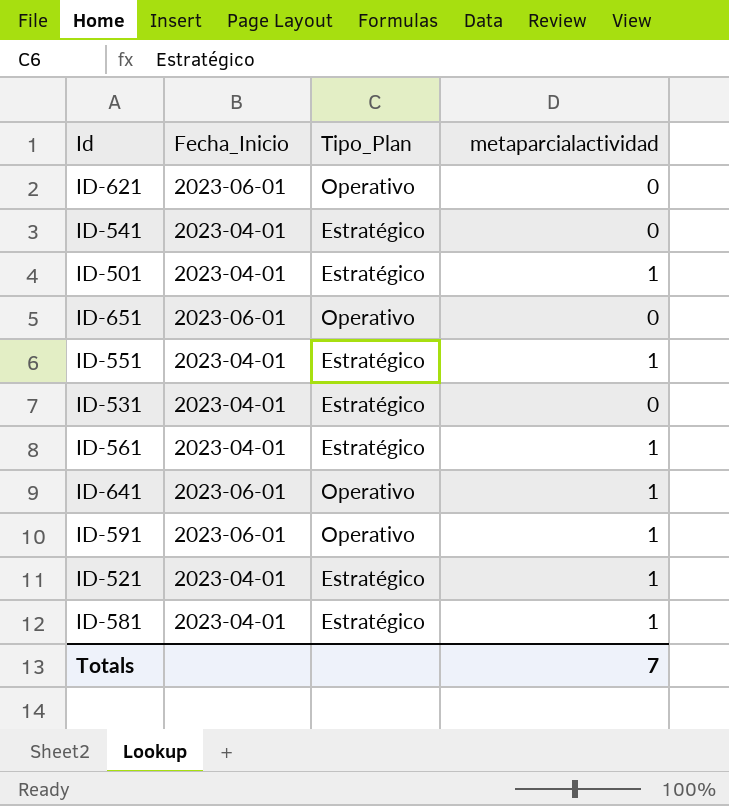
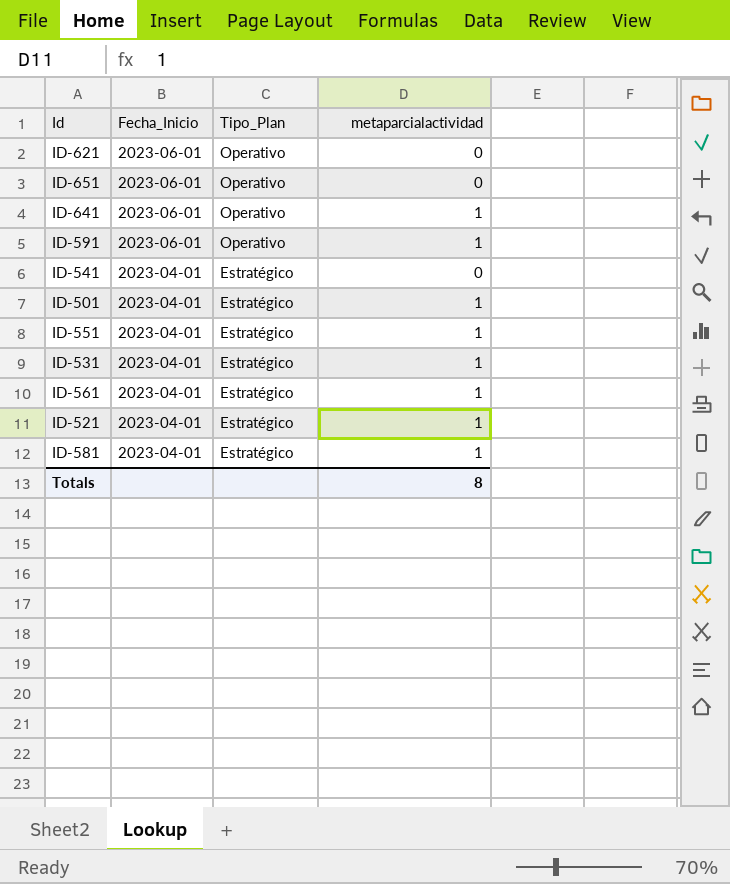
row order: none -> Fecha_Inicio descending
ID-531 | metaparcialactividad: 0 -> 1
Totals | metaparcialactividad: 7 -> 8

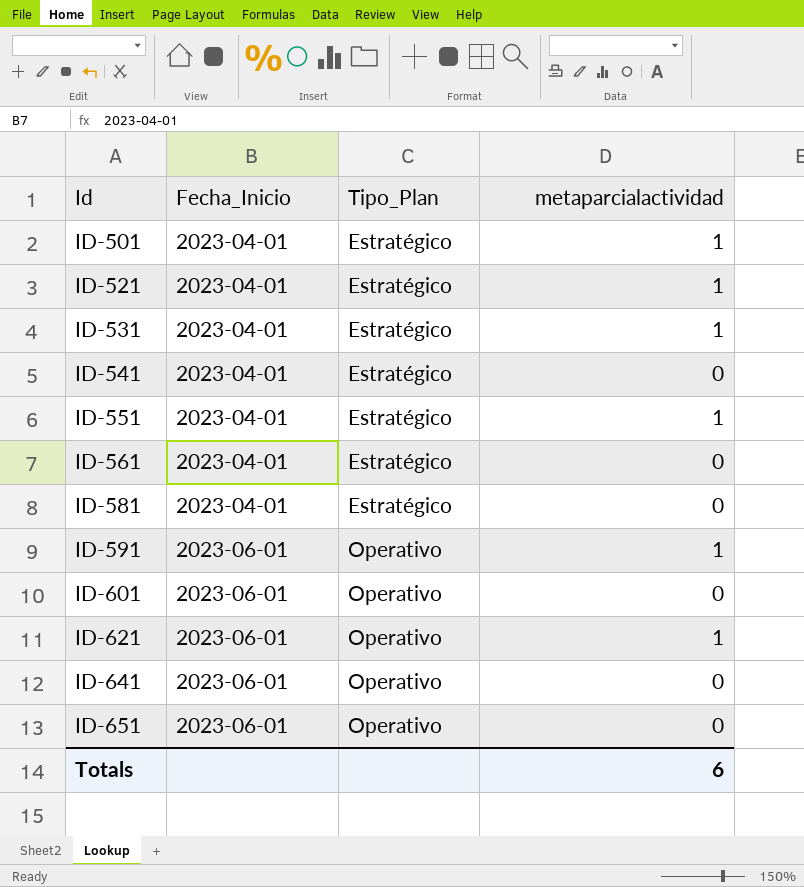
row order: Fecha_Inicio descending -> Id ascending
ID-561 | metaparcialactividad: 1 -> 0
ID-581 | metaparcialactividad: 1 -> 0
row ID-601: none -> 2023-06-01 | Operativo | 0
ID-621 | metaparcialactividad: 0 -> 1
ID-641 | metaparcialactividad: 1 -> 0
Totals | metaparcialactividad: 8 -> 6

